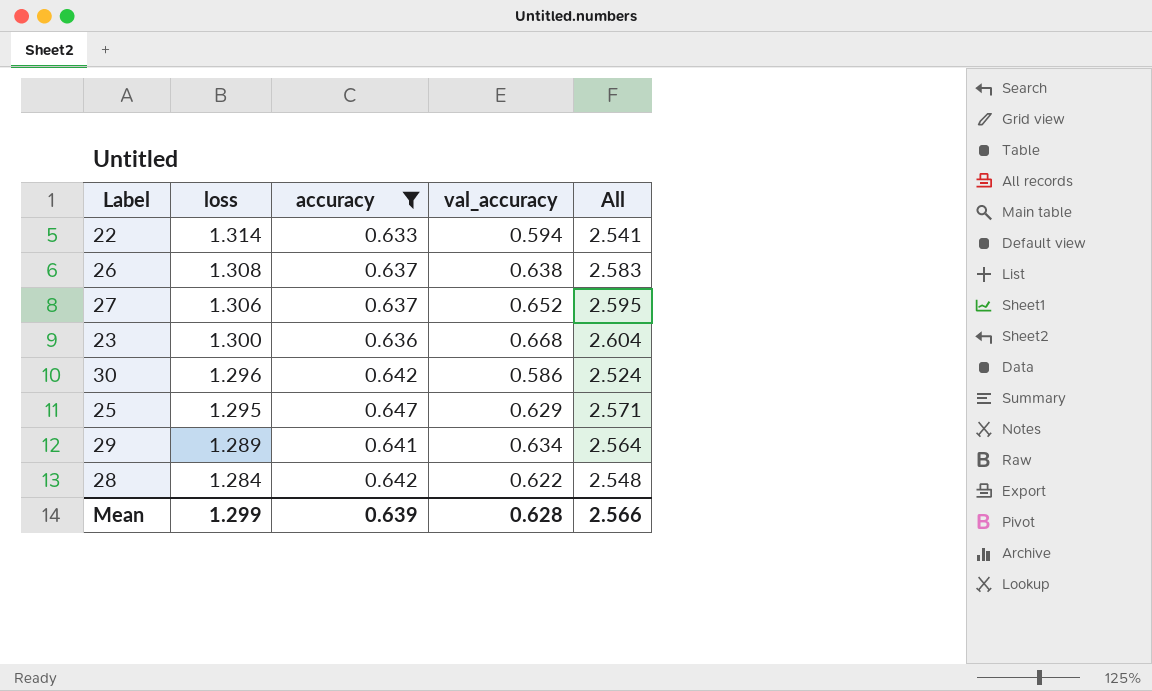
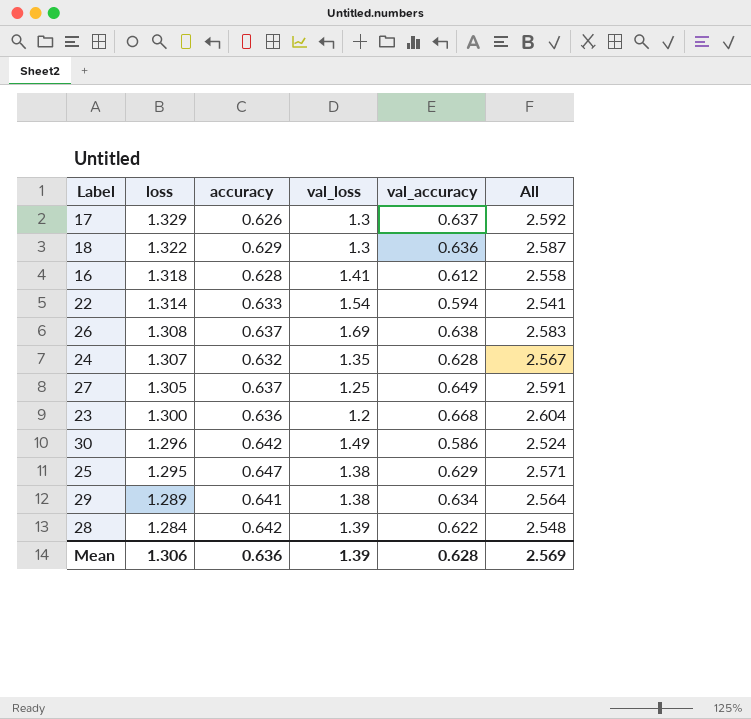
filter: accuracy >= 0.633 -> none
column val_loss | position: none -> 4
27 | loss: 1.306 -> 1.305
27 | val_accuracy: 0.652 -> 0.649
27 | All: 2.595 -> 2.591
Mean | loss: 1.299 -> 1.306
Mean | accuracy: 0.639 -> 0.636
Mean | All: 2.566 -> 2.569

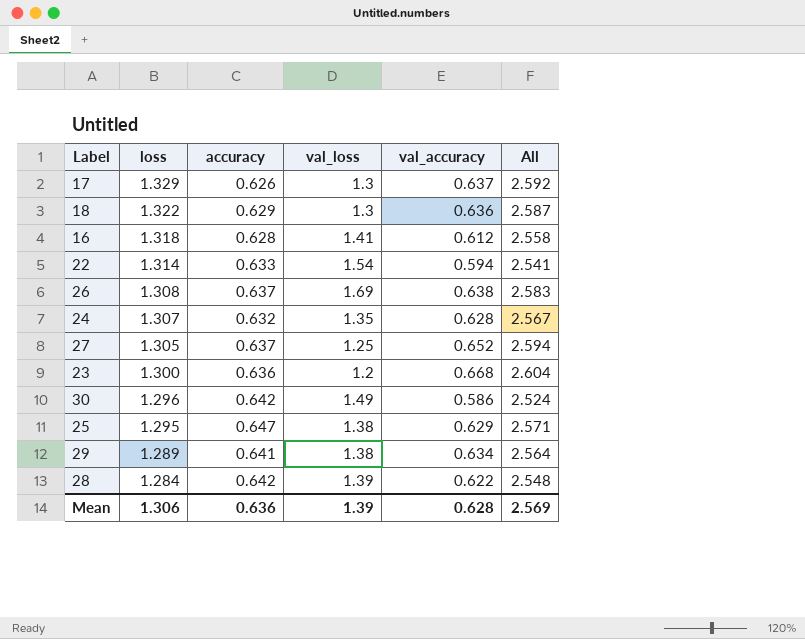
27 | val_accuracy: 0.649 -> 0.652
27 | All: 2.591 -> 2.594

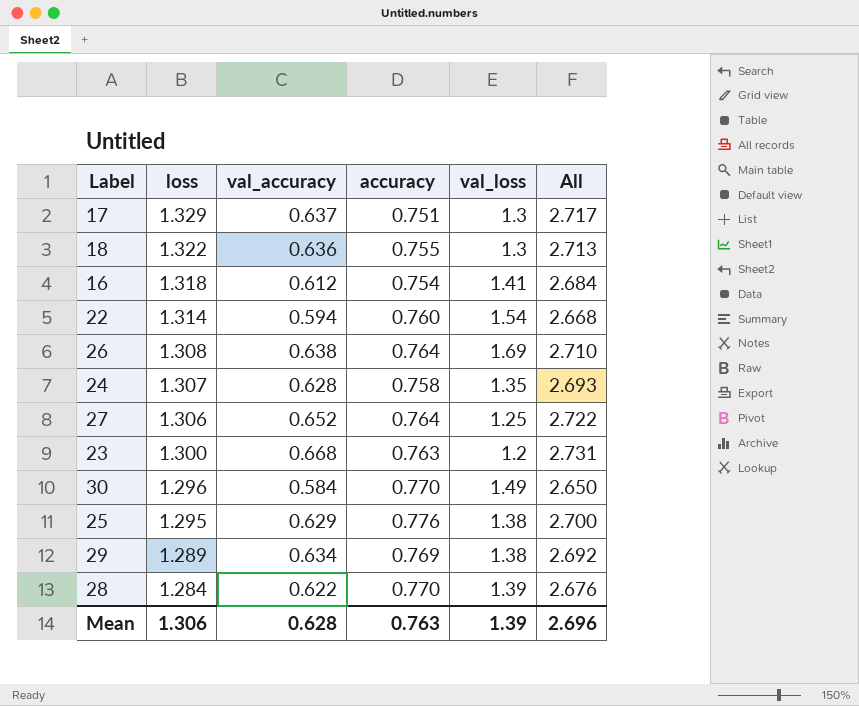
column val_accuracy | position: 5 -> 3
17 | accuracy: 0.626 -> 0.751
17 | All: 2.592 -> 2.717
18 | accuracy: 0.629 -> 0.755
18 | All: 2.587 -> 2.713
16 | accuracy: 0.628 -> 0.754
16 | All: 2.558 -> 2.684
22 | accuracy: 0.633 -> 0.760
22 | All: 2.541 -> 2.668
26 | accuracy: 0.637 -> 0.764
26 | All: 2.583 -> 2.710
24 | accuracy: 0.632 -> 0.758
24 | All: 2.567 -> 2.693
27 | loss: 1.305 -> 1.306
27 | accuracy: 0.637 -> 0.764
27 | All: 2.594 -> 2.722
23 | accuracy: 0.636 -> 0.763
23 | All: 2.604 -> 2.731
30 | val_accuracy: 0.586 -> 0.584
30 | accuracy: 0.642 -> 0.770
30 | All: 2.524 -> 2.650
25 | accuracy: 0.647 -> 0.776
25 | All: 2.571 -> 2.700
29 | accuracy: 0.641 -> 0.769
29 | All: 2.564 -> 2.692
28 | accuracy: 0.642 -> 0.770
28 | All: 2.548 -> 2.676
Mean | accuracy: 0.636 -> 0.763
Mean | All: 2.569 -> 2.696

